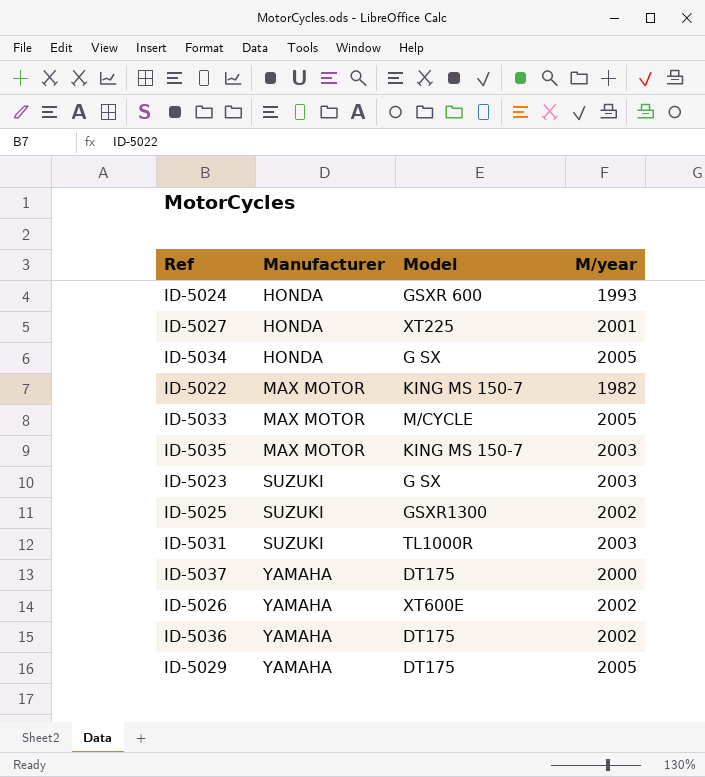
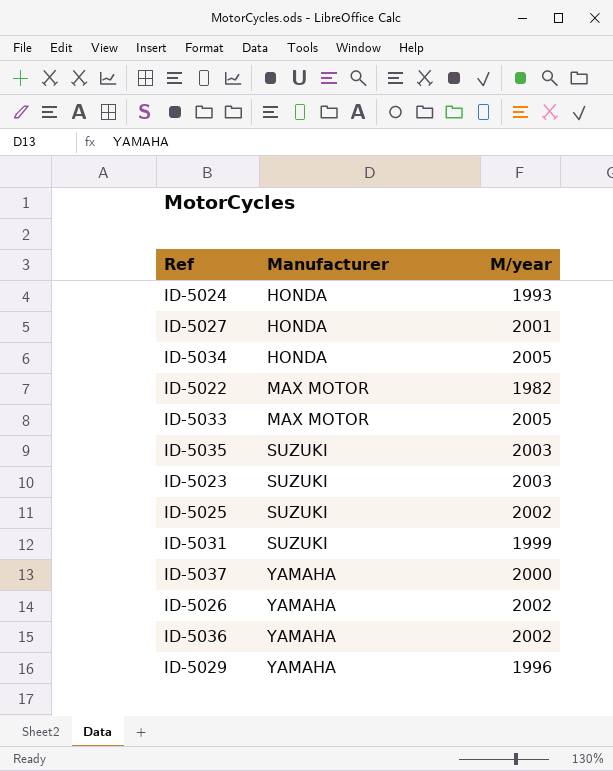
column Model | position: 3 -> none
ID-5035 | Manufacturer: MAX MOTOR -> SUZUKI
ID-5031 | M/year: 2003 -> 1999
ID-5029 | M/year: 2005 -> 1996

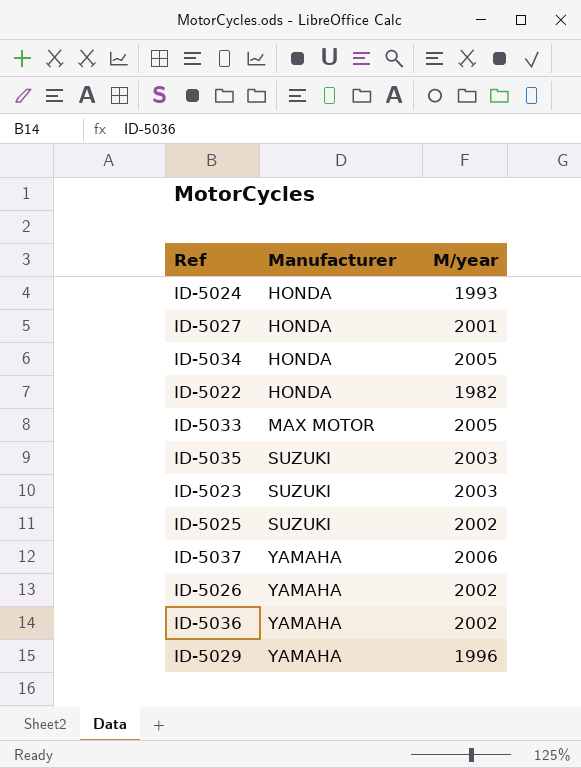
row ID-5031: SUZUKI | 1999 -> none
ID-5022 | Manufacturer: MAX MOTOR -> HONDA
ID-5037 | M/year: 2000 -> 2006

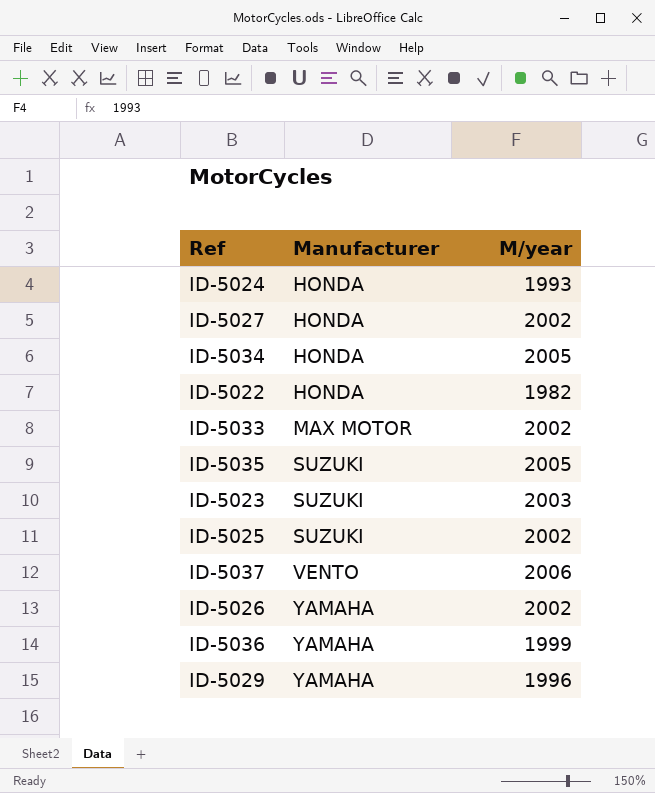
ID-5027 | M/year: 2001 -> 2002
ID-5033 | M/year: 2005 -> 2002
ID-5035 | M/year: 2003 -> 2005
ID-5037 | Manufacturer: YAMAHA -> VENTO
ID-5036 | M/year: 2002 -> 1999

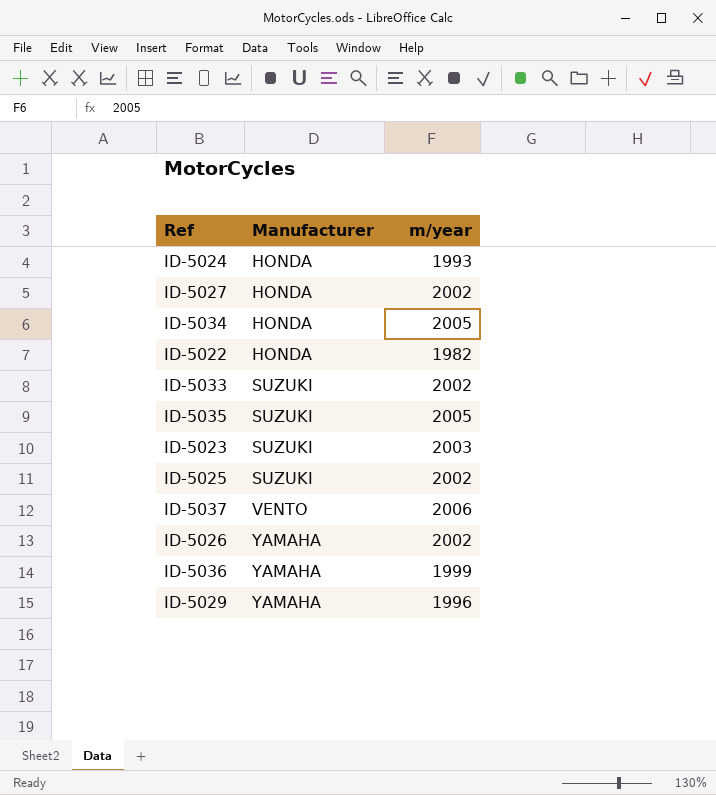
column name: M/year -> m/year
ID-5033 | Manufacturer: MAX MOTOR -> SUZUKI

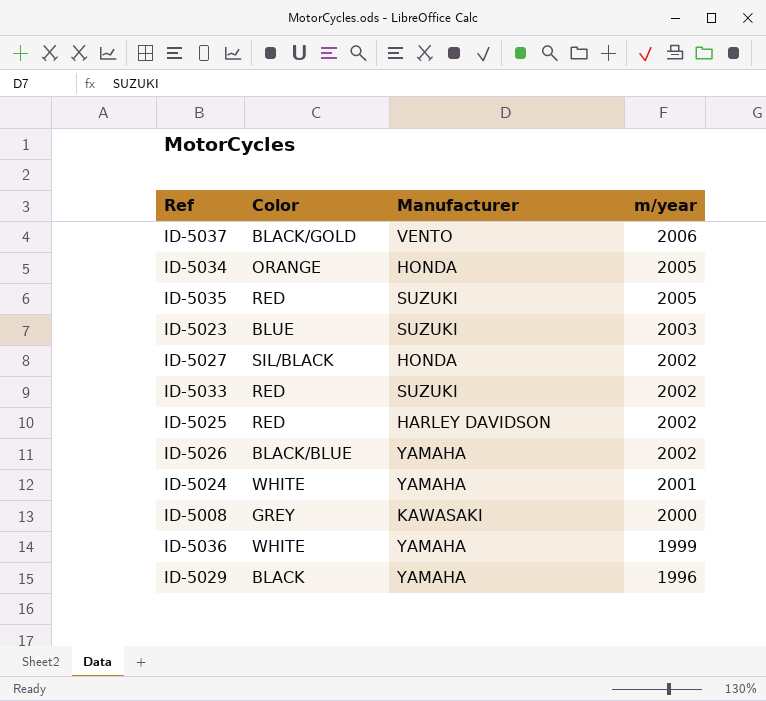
row order: Manufacturer ascending -> m/year descending
column Color | position: none -> 2
row ID-5022: HONDA | 1982 -> none
ID-5025 | Manufacturer: SUZUKI -> HARLEY DAVIDSON
ID-5024 | Manufacturer: HONDA -> YAMAHA
ID-5024 | m/year: 1993 -> 2001
row ID-5008: none -> GREY | KAWASAKI | 2000

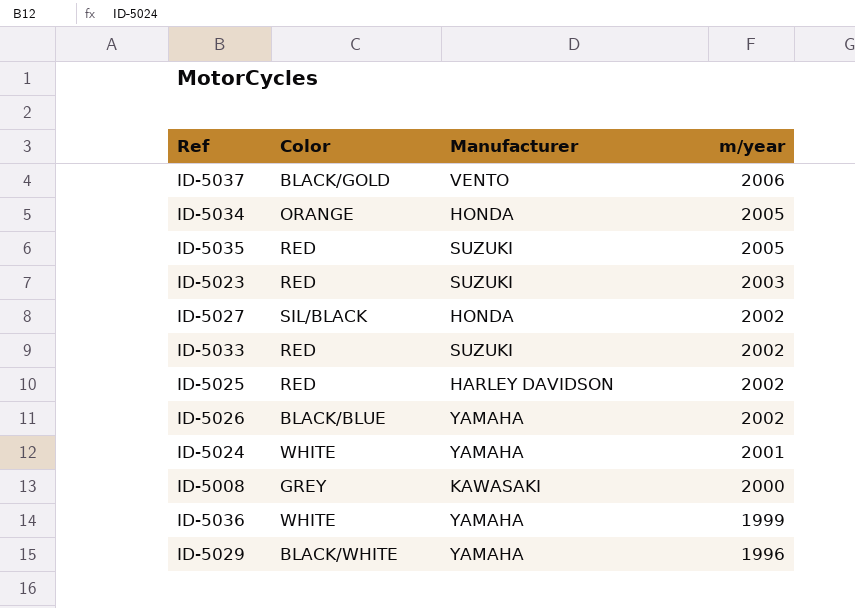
ID-5023 | Color: BLUE -> RED
ID-5029 | Color: BLACK -> BLACK/WHITE

